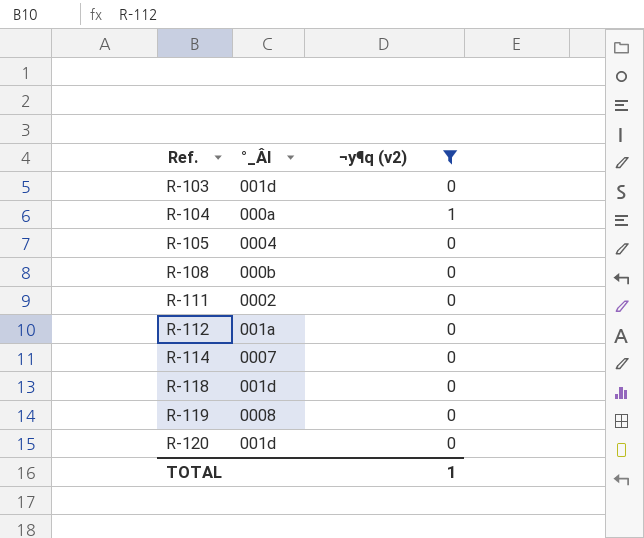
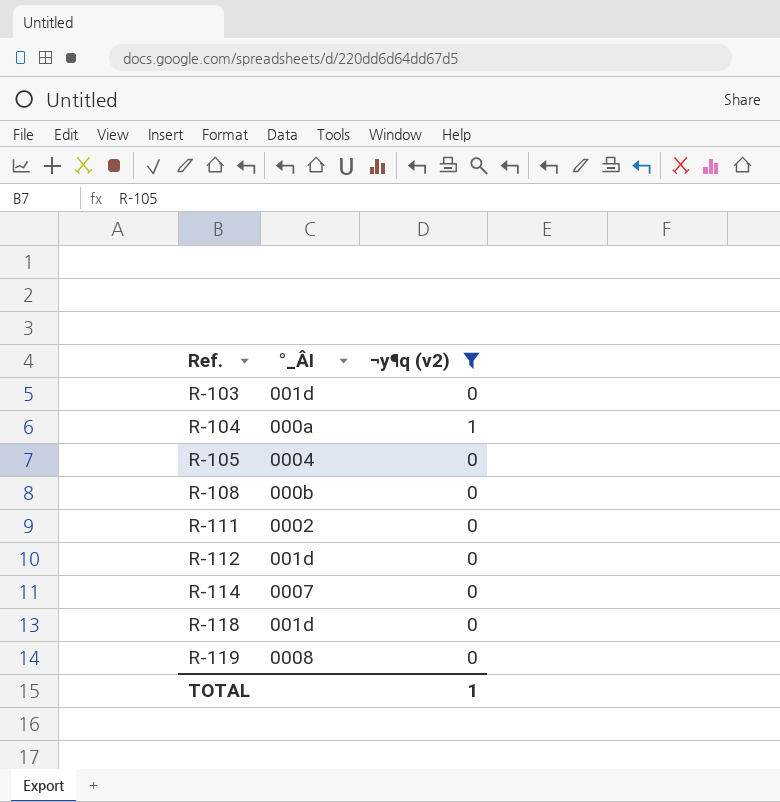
row R-120: 001d | 0 -> none
R-112 | °_ÂI: 001a -> 001d

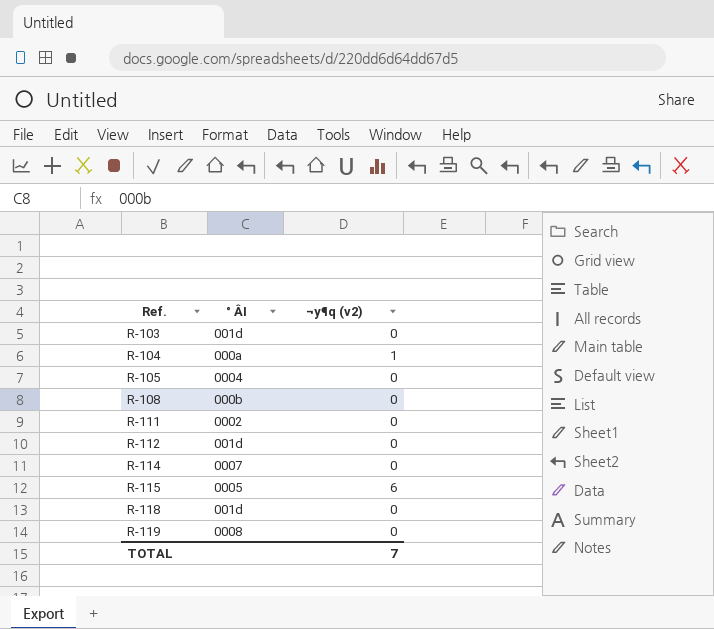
filter: ¬y¶q (v2) != 6 -> none
column name: °_ÂI -> ° ÂI
TOTAL | ¬y¶q (v2): 1 -> 7

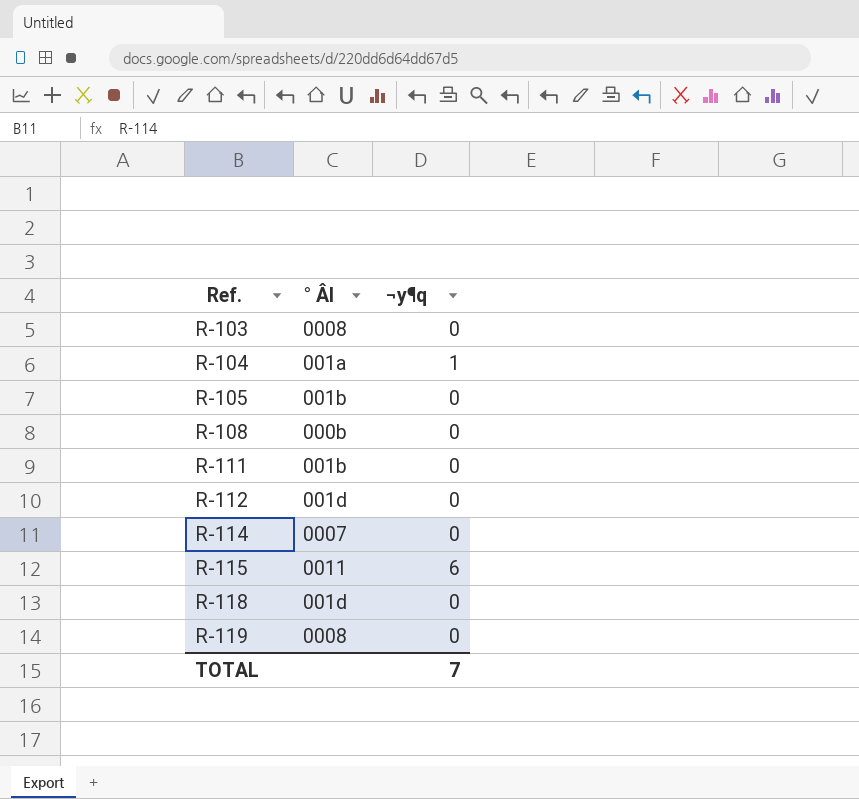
column name: ¬y¶q (v2) -> ¬y¶q
R-103 | ° ÂI: 001d -> 0008
R-104 | ° ÂI: 000a -> 001a
R-105 | ° ÂI: 0004 -> 001b
R-111 | ° ÂI: 0002 -> 001b
R-115 | ° ÂI: 0005 -> 0011

